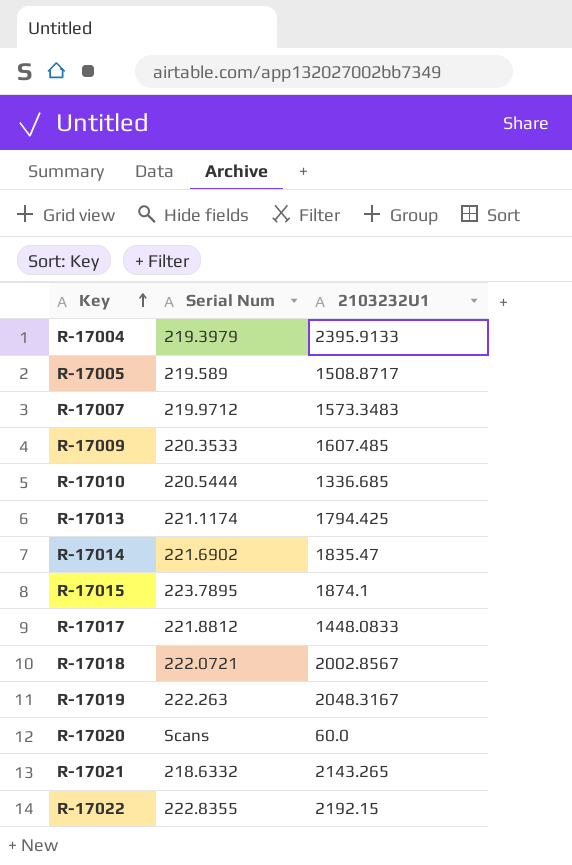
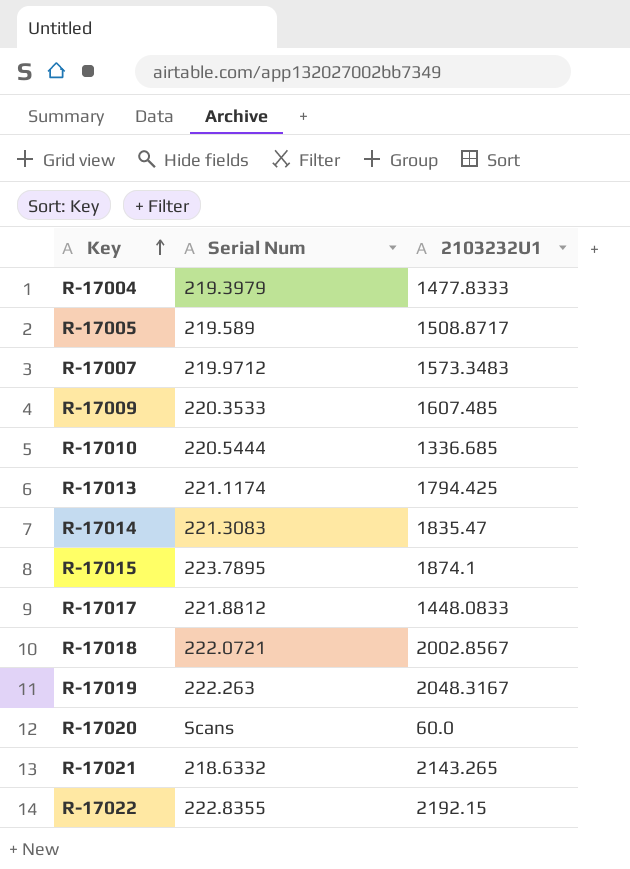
R-17004 | 2103232U1: 2395.9133 -> 1477.8333
R-17014 | Serial Num: 221.6902 -> 221.3083

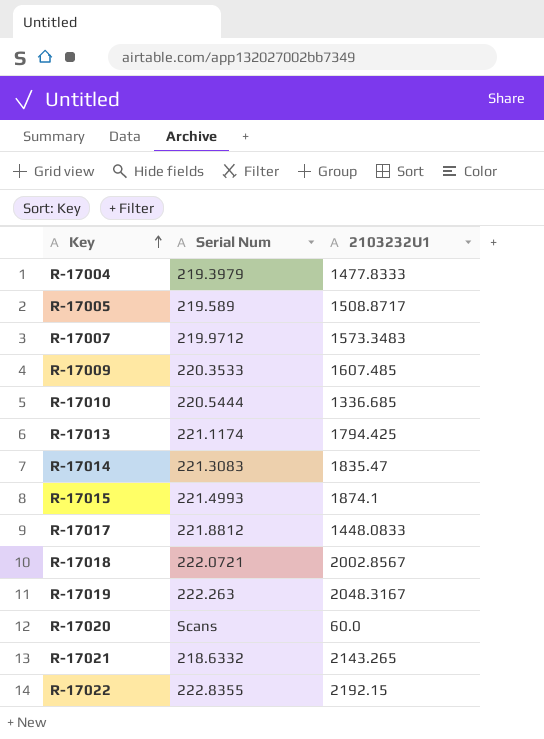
R-17015 | Serial Num: 223.7895 -> 221.4993

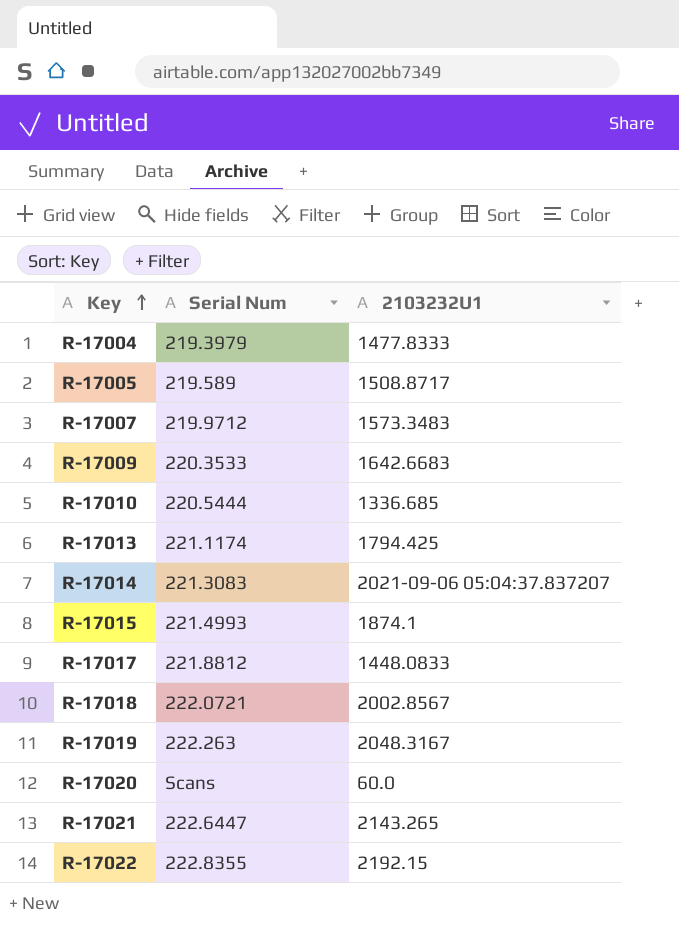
R-17009 | 2103232U1: 1607.485 -> 1642.6683
R-17014 | 2103232U1: 1835.47 -> 2021-09-06 05:04:37.837207
R-17021 | Serial Num: 218.6332 -> 222.6447

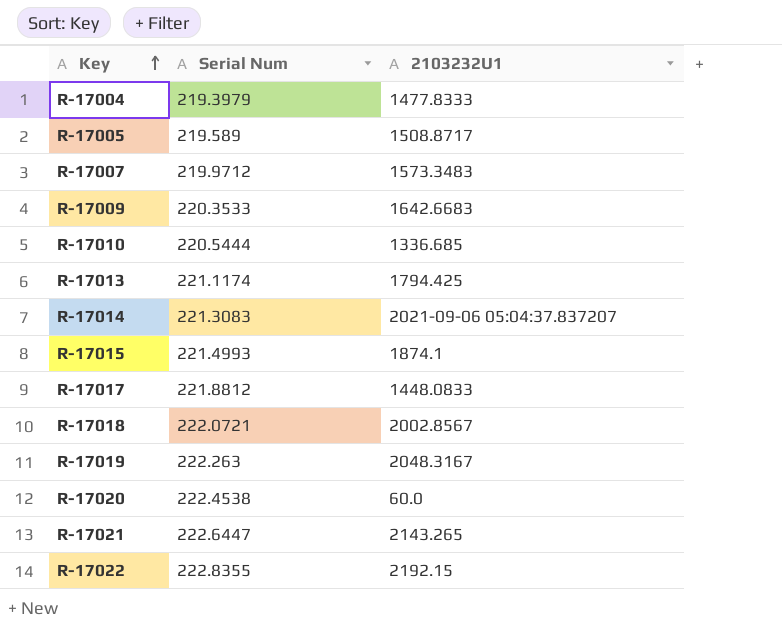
R-17020 | Serial Num: Scans -> 222.4538

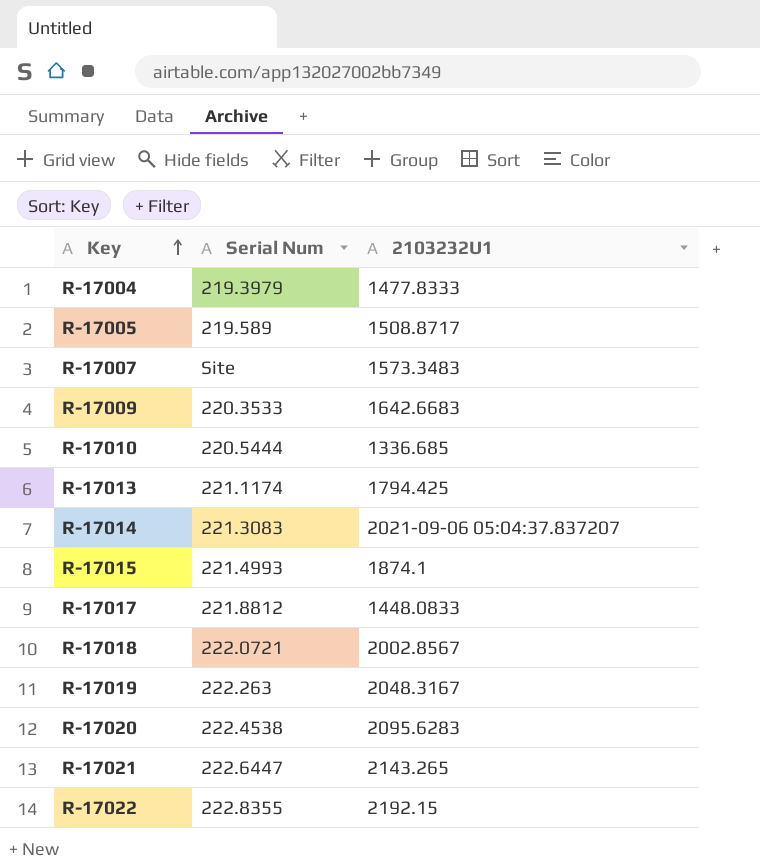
R-17007 | Serial Num: 219.9712 -> Site
R-17020 | 2103232U1: 60.0 -> 2095.6283

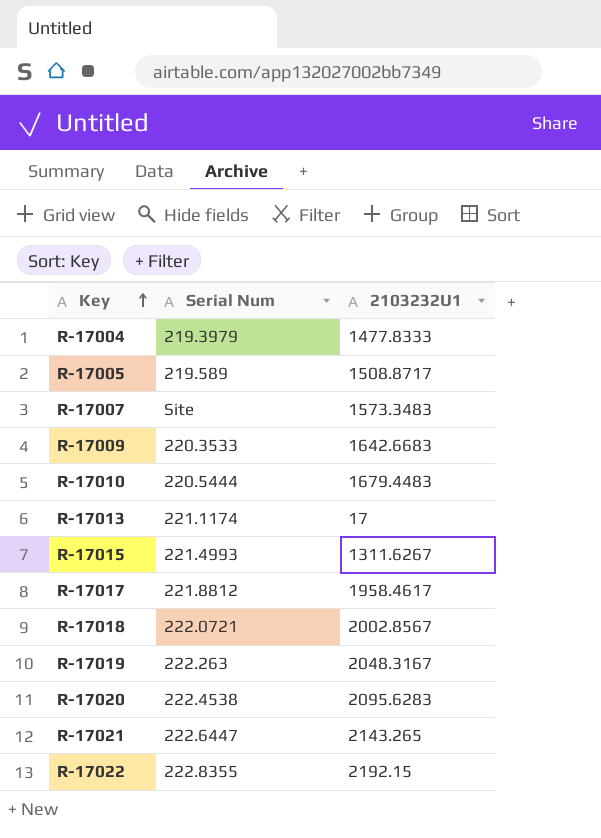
row R-17014: 221.3083 | 2021-09-06 05:04:37.837207 -> none
R-17010 | 2103232U1: 1336.685 -> 1679.4483
R-17013 | 2103232U1: 1794.425 -> 17
R-17015 | 2103232U1: 1874.1 -> 1311.6267
R-17017 | 2103232U1: 1448.0833 -> 1958.4617

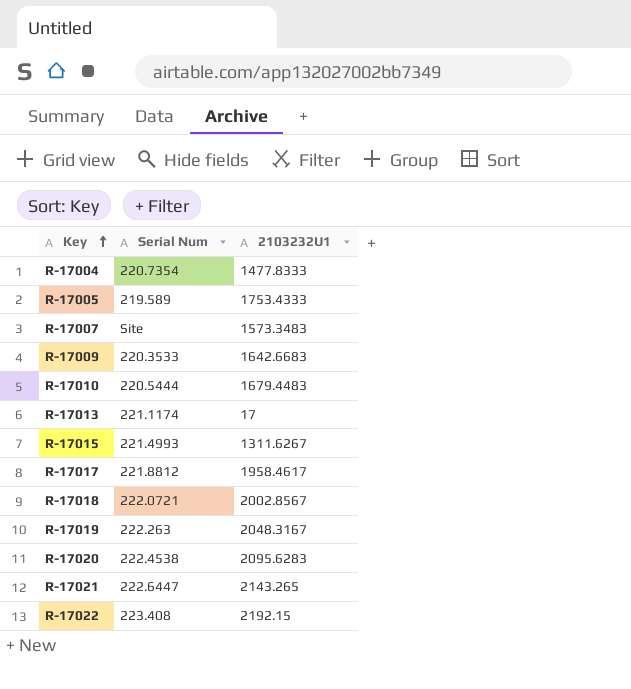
R-17004 | Serial Num: 219.3979 -> 220.7354
R-17005 | 2103232U1: 1508.8717 -> 1753.4333
R-17022 | Serial Num: 222.8355 -> 223.408

